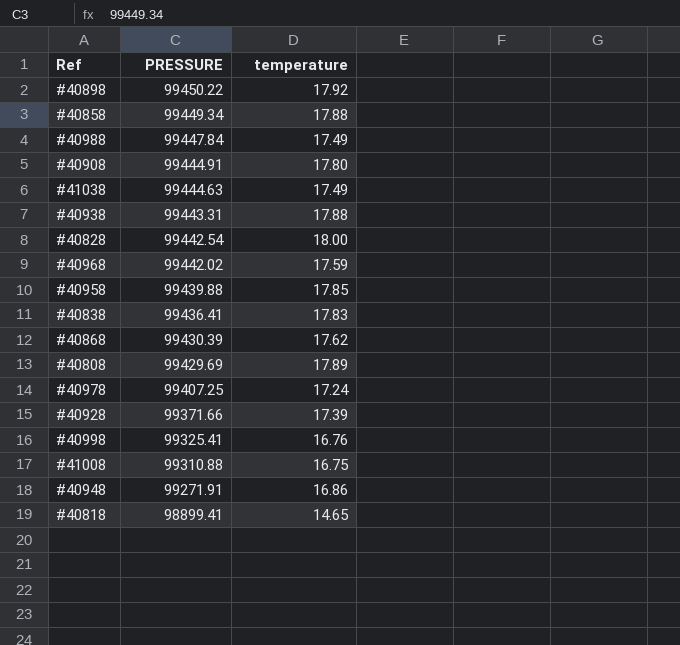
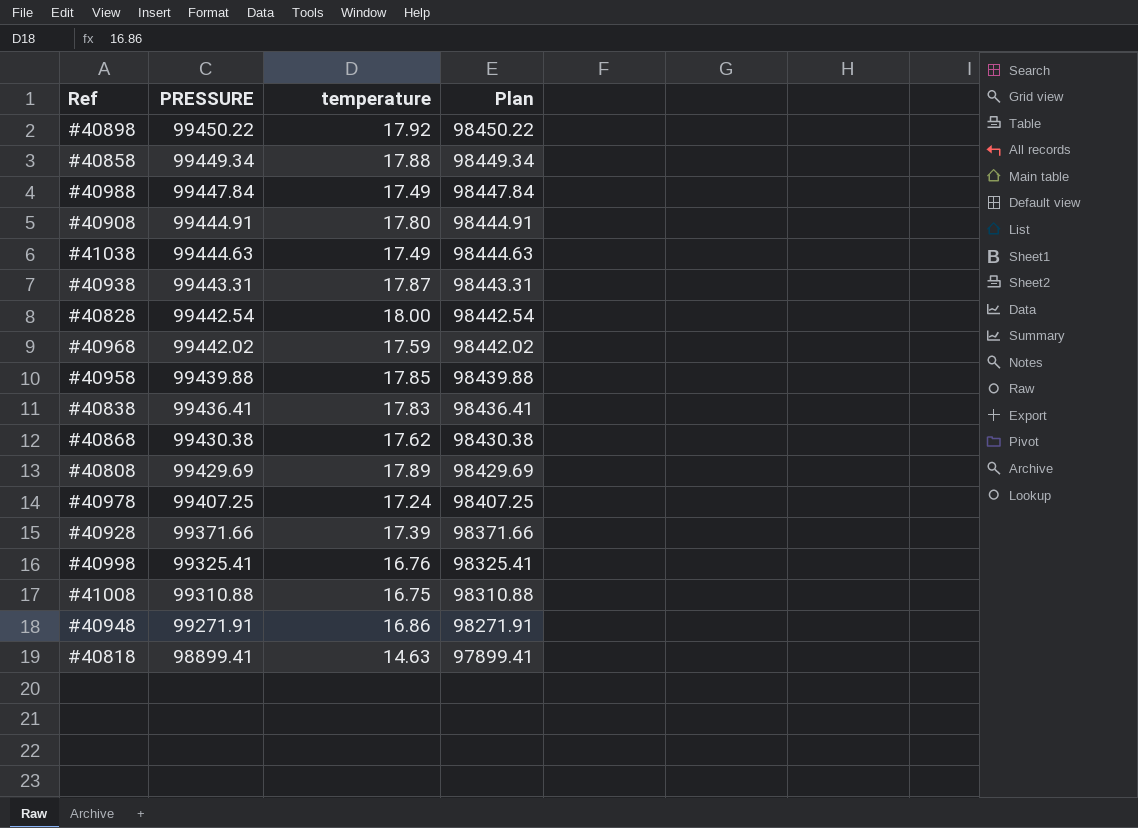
column Plan | formula: none -> [PRESSURE] - 1000
#40938 | temperature: 17.88 -> 17.87
#40868 | PRESSURE: 99430.39 -> 99430.38
#40818 | temperature: 14.65 -> 14.63

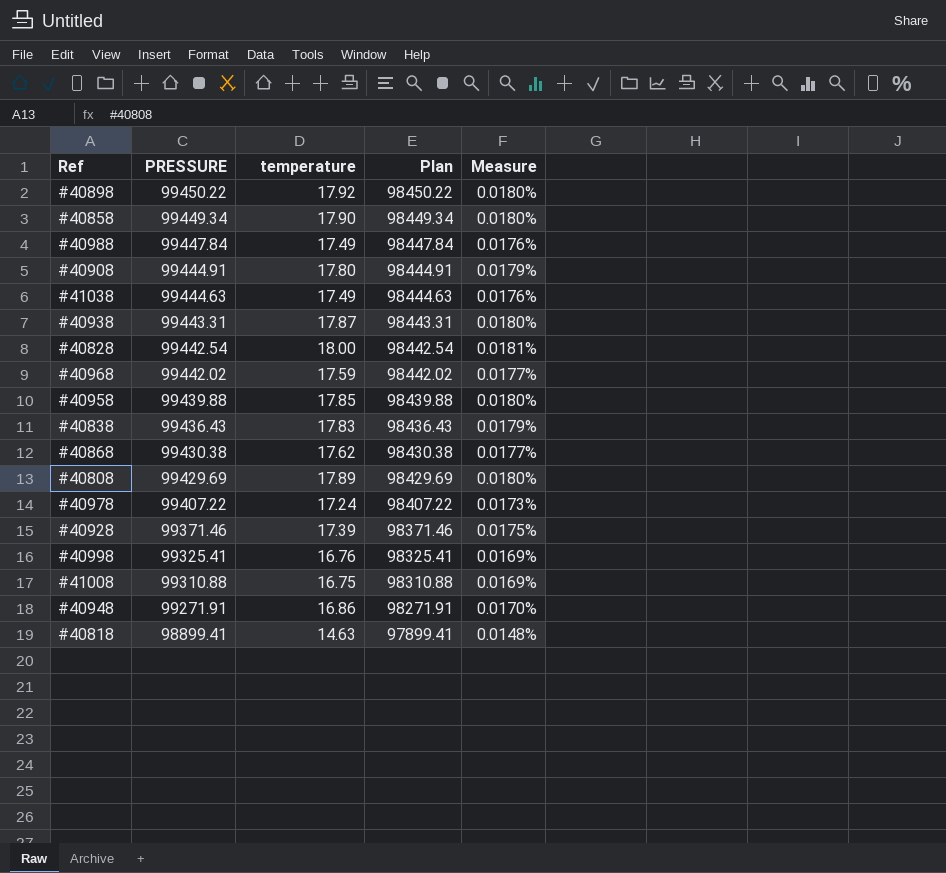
column Measure | formula: none -> [temperature] / [PRESSURE]
#40858 | temperature: 17.88 -> 17.90
#40838 | PRESSURE: 99436.41 -> 99436.43
#40838 | Plan: 98436.41 -> 98436.43
#40978 | PRESSURE: 99407.25 -> 99407.22
#40978 | Plan: 98407.25 -> 98407.22
#40928 | PRESSURE: 99371.66 -> 99371.46
#40928 | Plan: 98371.66 -> 98371.46

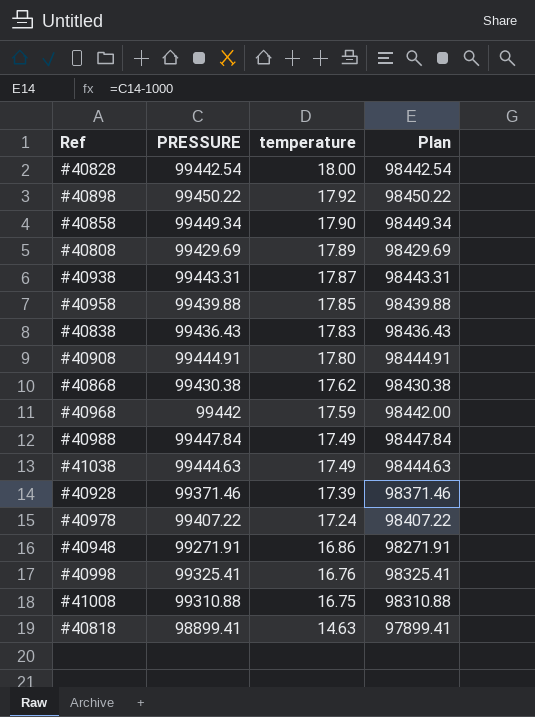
row order: PRESSURE descending -> temperature descending
column Measure | formula: [temperature] / [PRESSURE] -> none
#40968 | PRESSURE: 99442.02 -> 99442
#40968 | Plan: 98442.02 -> 98442.00

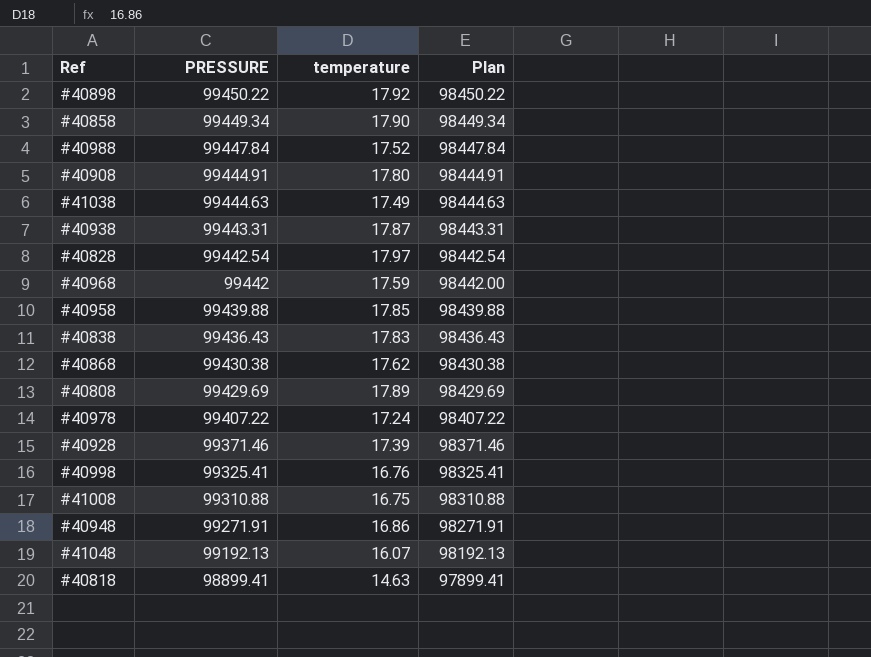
row order: temperature descending -> PRESSURE descending
#40988 | temperature: 17.49 -> 17.52
#40828 | temperature: 18.00 -> 17.97
row #41048: none -> 99192.13 | 16.07 | 98192.13

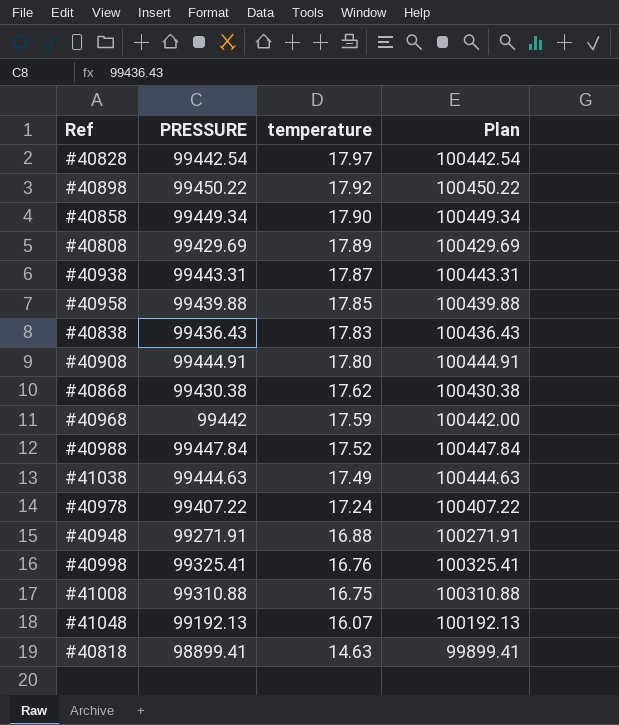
row order: PRESSURE descending -> temperature descending
column Plan | formula: [PRESSURE] - 1000 -> [PRESSURE] + 1000
row #40928: 99371.46 | 17.39 | 98371.46 -> none
#40948 | temperature: 16.86 -> 16.88

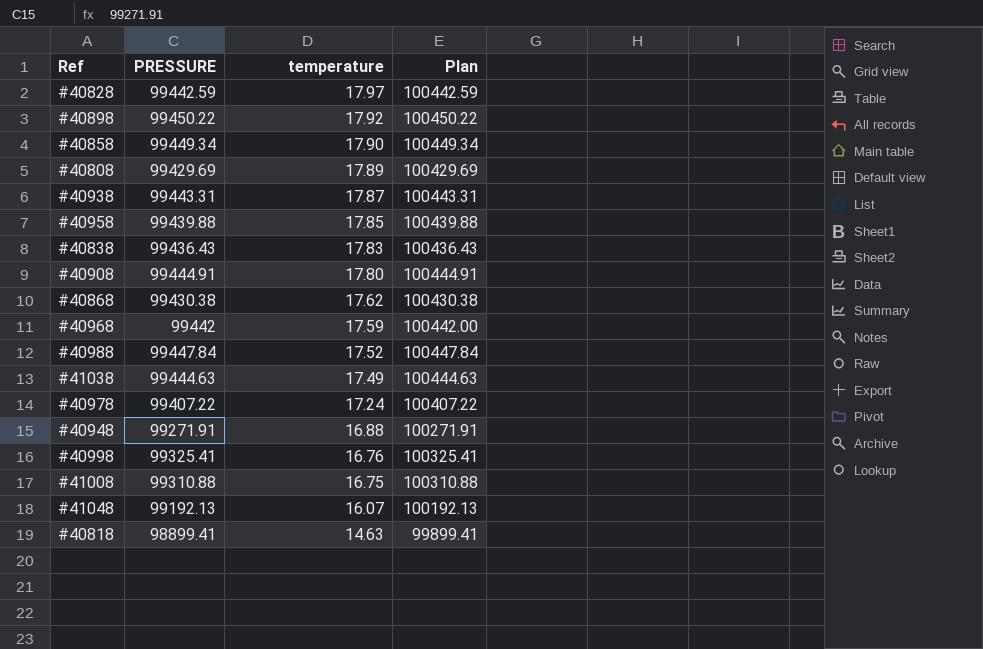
#40828 | PRESSURE: 99442.54 -> 99442.59
#40828 | Plan: 100442.54 -> 100442.59

